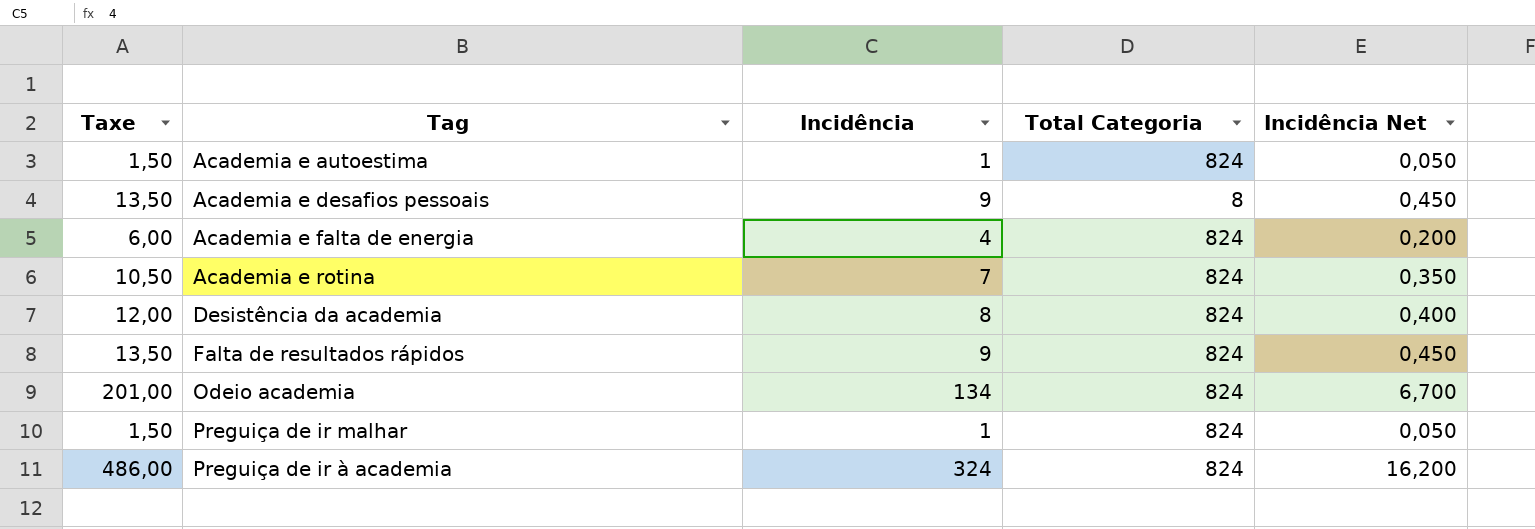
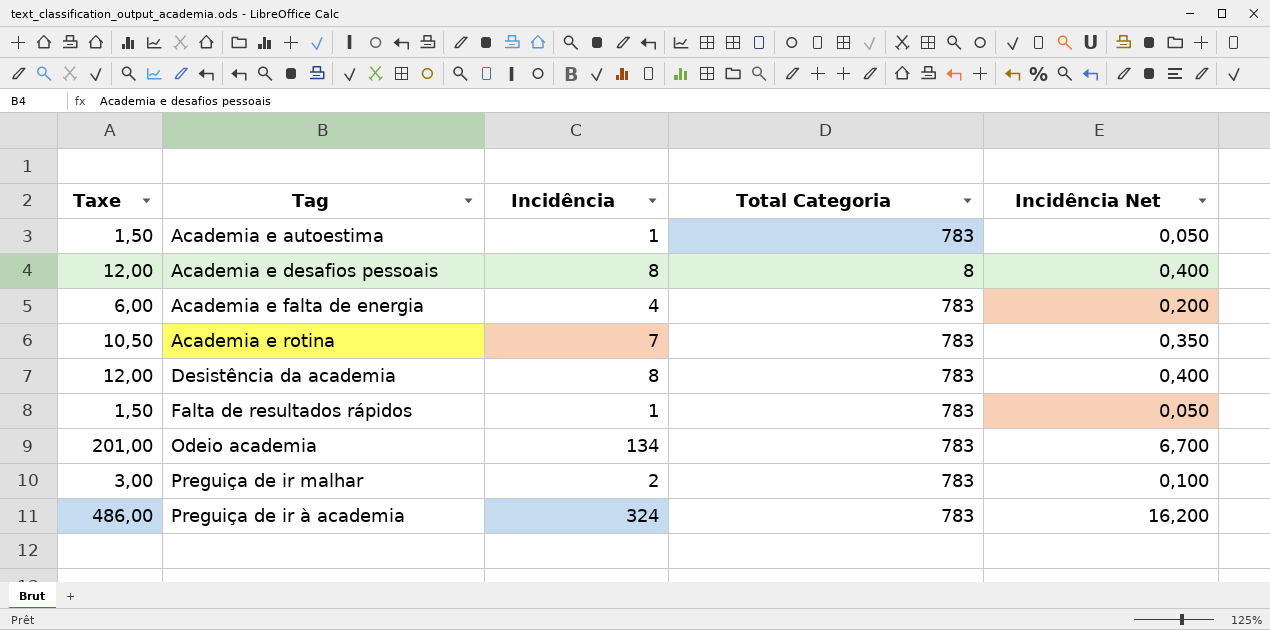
Academia e autoestima | Total Categoria: 824 -> 783
Academia e desafios pessoais | Taxe: 13,50 -> 12,00
Academia e desafios pessoais | Incidência: 9 -> 8
Academia e desafios pessoais | Incidência Net: 0,450 -> 0,400
Academia e falta de energia | Total Categoria: 824 -> 783
Academia e rotina | Total Categoria: 824 -> 783
Desistência da academia | Total Categoria: 824 -> 783
Falta de resultados rápidos | Taxe: 13,50 -> 1,50
Falta de resultados rápidos | Incidência: 9 -> 1
Falta de resultados rápidos | Total Categoria: 824 -> 783
Falta de resultados rápidos | Incidência Net: 0,450 -> 0,050
Odeio academia | Total Categoria: 824 -> 783
Preguiça de ir malhar | Taxe: 1,50 -> 3,00
Preguiça de ir malhar | Incidência: 1 -> 2
Preguiça de ir malhar | Total Categoria: 824 -> 783
Preguiça de ir malhar | Incidência Net: 0,050 -> 0,100
Preguiça de ir à academia | Total Categoria: 824 -> 783

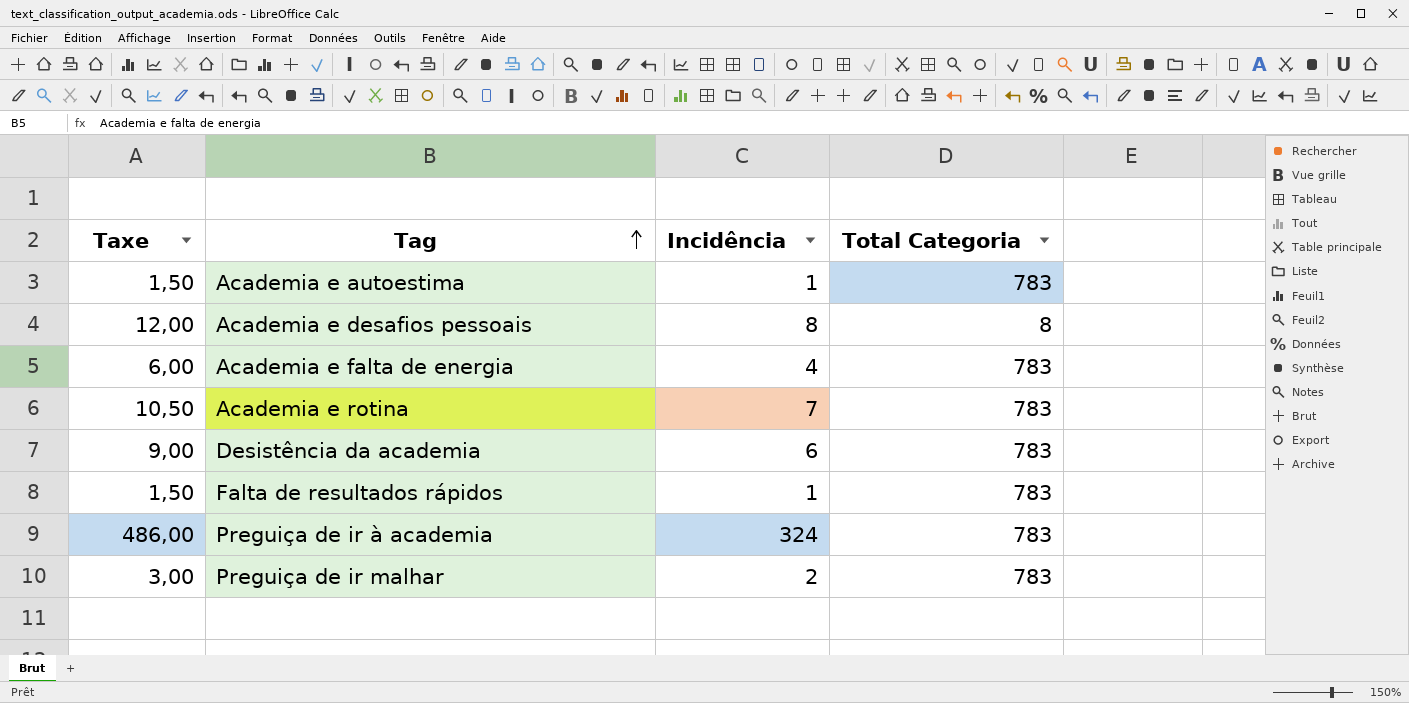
row order: none -> Tag ascending
column Incidência Net | formula: [Incidência] * 0,05 -> none
row Odeio academia: 201,00 | 134 | 783 | 6,700 -> none
Desistência da academia | Taxe: 12,00 -> 9,00
Desistência da academia | Incidência: 8 -> 6

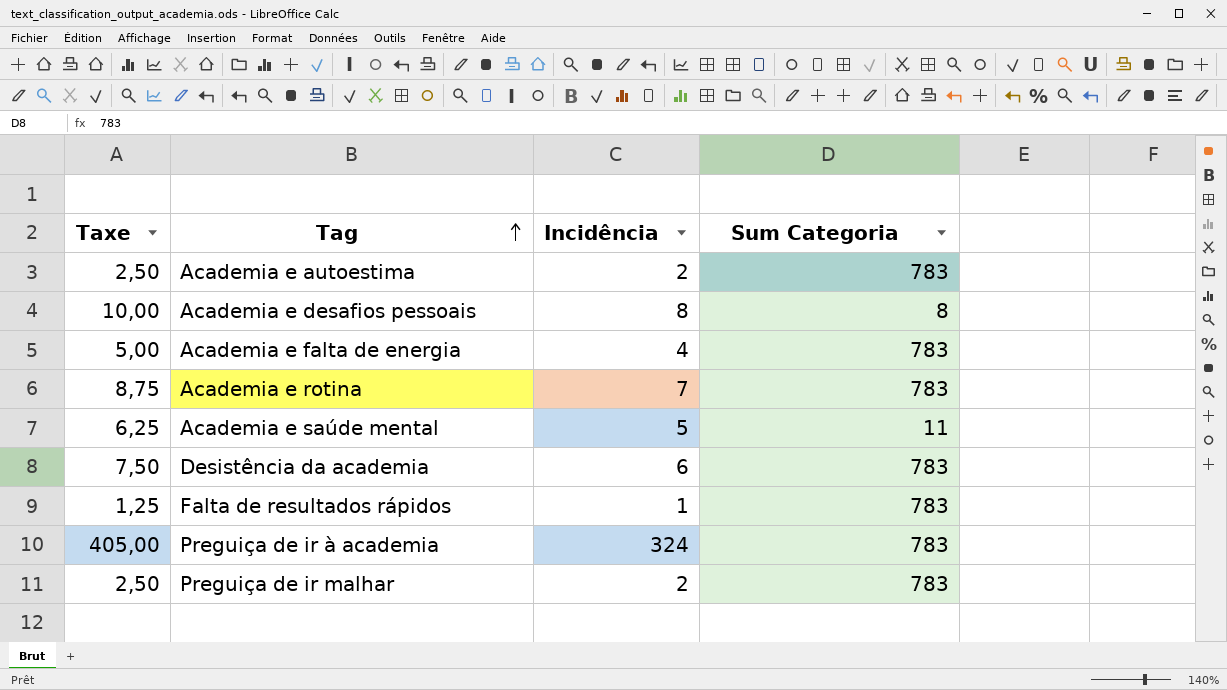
column Taxe | formula: [Incidência] * 1,5 -> [Incidência] * 1,25
column name: Total Categoria -> Sum Categoria
Academia e autoestima | Incidência: 1 -> 2
row Academia e saúde mental: none -> 6,25 | 5 | 11

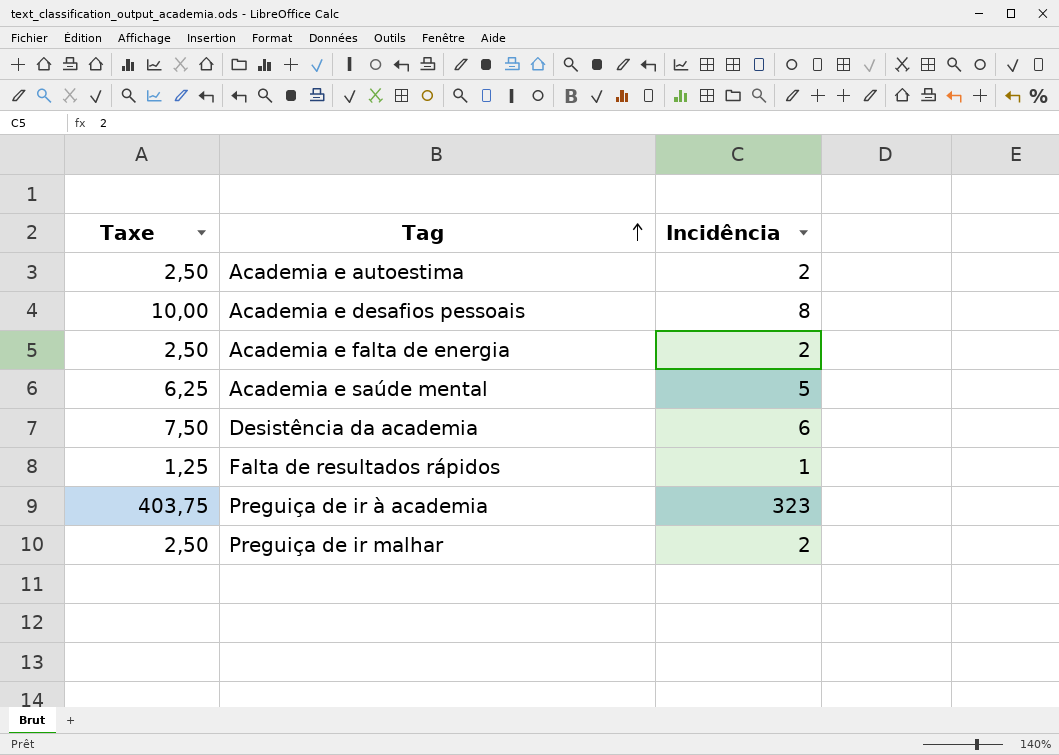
column Sum Categoria | position: 4 -> none
row Academia e rotina: 8,75 | 7 | 783 -> none
Academia e falta de energia | Taxe: 5,00 -> 2,50
Academia e falta de energia | Incidência: 4 -> 2
Preguiça de ir à academia | Taxe: 405,00 -> 403,75
Preguiça de ir à academia | Incidência: 324 -> 323

